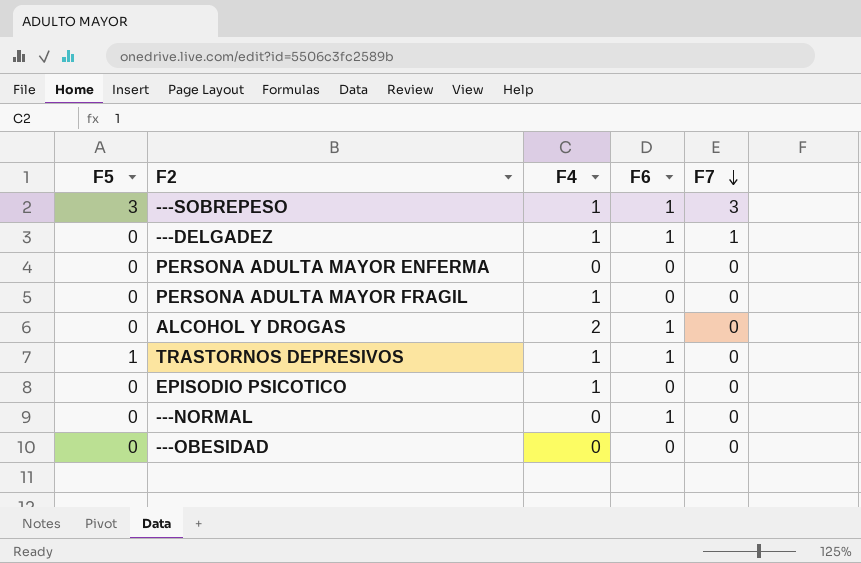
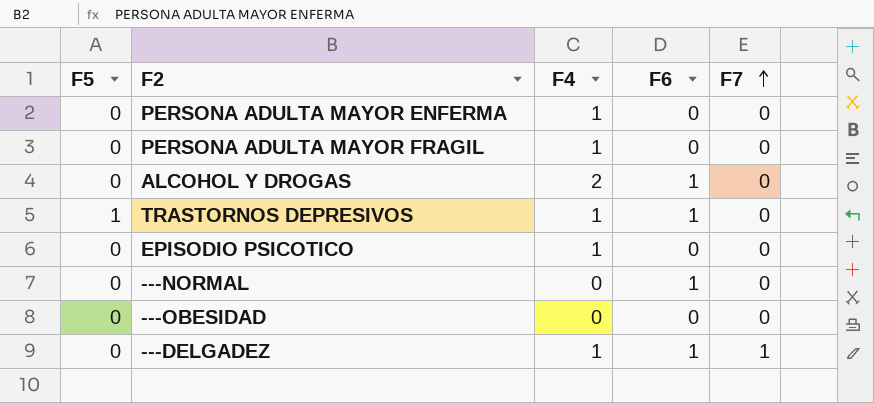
row order: F7 descending -> F7 ascending
row ---SOBREPESO: 3 | 1 | 1 | 3 -> none
PERSONA ADULTA MAYOR ENFERMA | F4: 0 -> 1

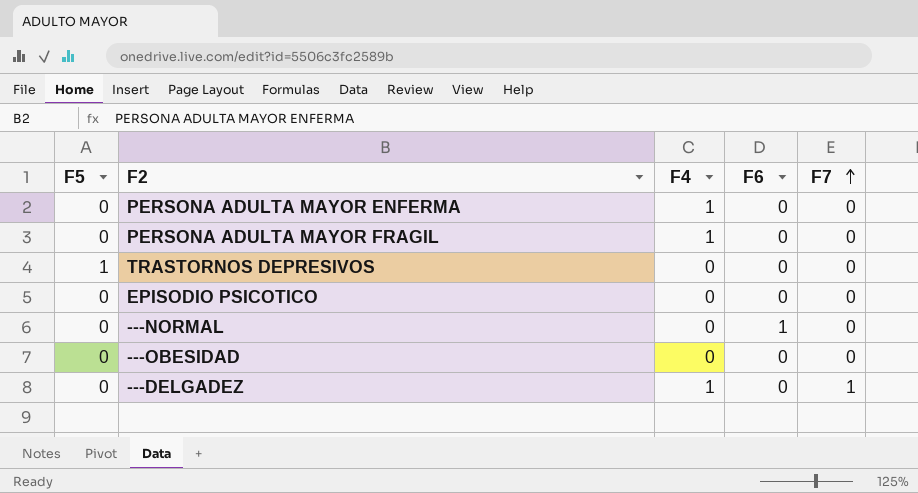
row ALCOHOL Y DROGAS: 0 | 2 | 1 | 0 -> none
TRASTORNOS DEPRESIVOS | F4: 1 -> 0
TRASTORNOS DEPRESIVOS | F6: 1 -> 0
EPISODIO PSICOTICO | F4: 1 -> 0
---DELGADEZ | F6: 1 -> 0

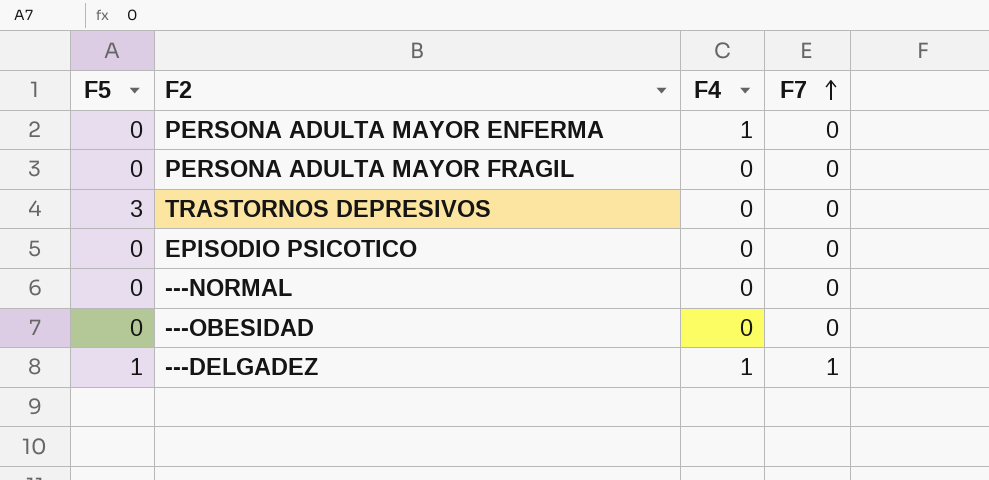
column F6 | position: 4 -> none
PERSONA ADULTA MAYOR FRAGIL | F4: 1 -> 0
TRASTORNOS DEPRESIVOS | F5: 1 -> 3
---DELGADEZ | F5: 0 -> 1

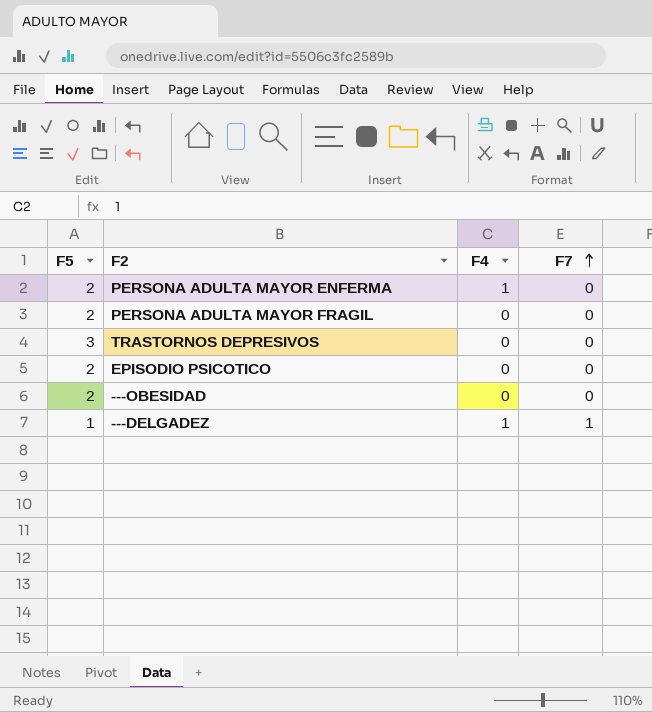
row ---NORMAL: 0 | 0 | 0 -> none
PERSONA ADULTA MAYOR ENFERMA | F5: 0 -> 2
PERSONA ADULTA MAYOR FRAGIL | F5: 0 -> 2
EPISODIO PSICOTICO | F5: 0 -> 2
---OBESIDAD | F5: 0 -> 2

